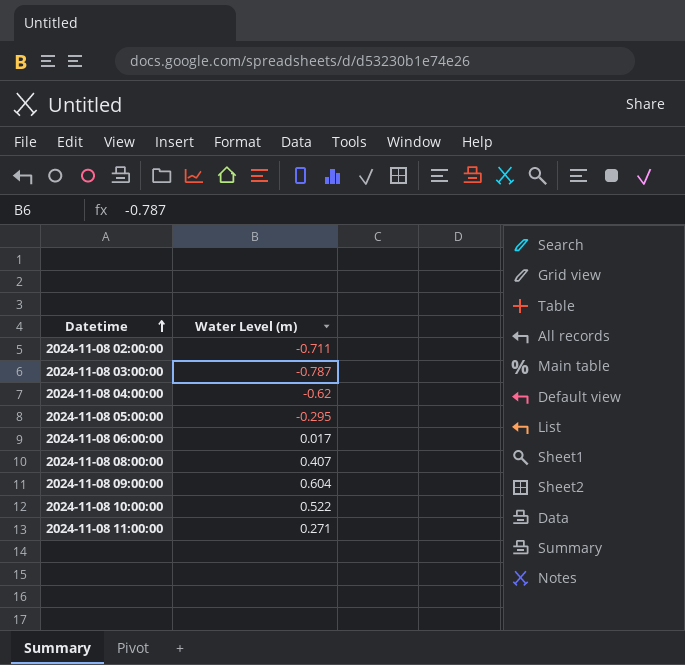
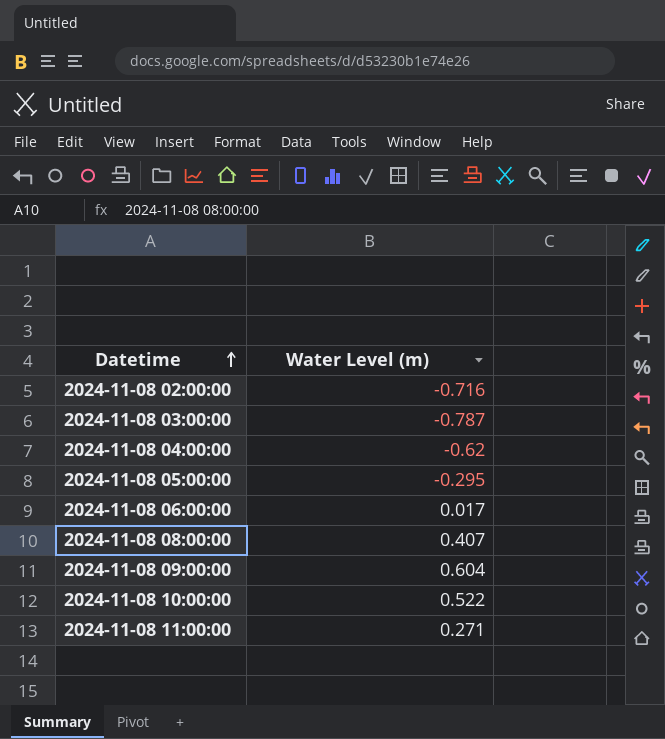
2024-11-08 02:00:00 | Water Level (m): -0.711 -> -0.716

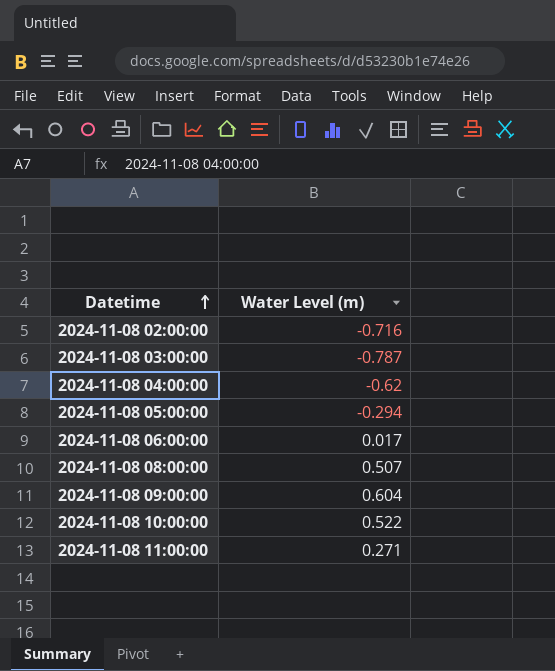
2024-11-08 05:00:00 | Water Level (m): -0.295 -> -0.294
2024-11-08 08:00:00 | Water Level (m): 0.407 -> 0.507

